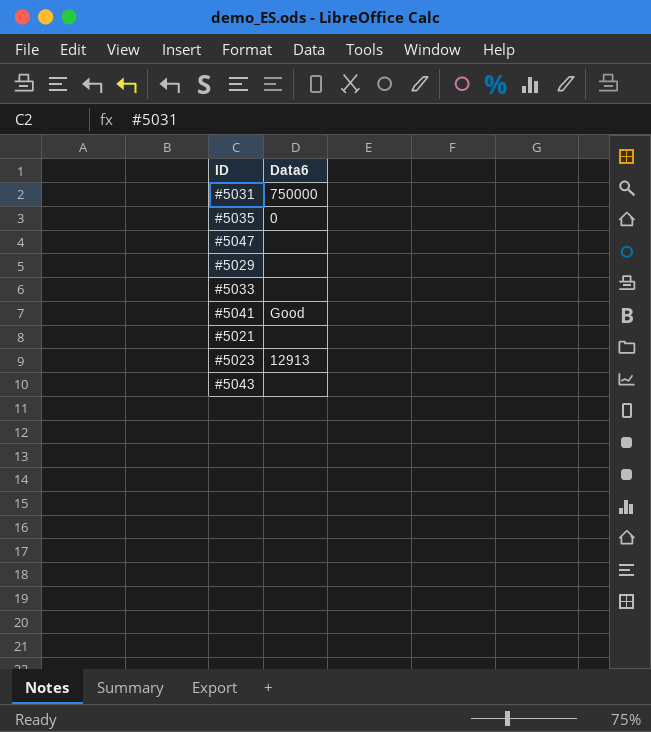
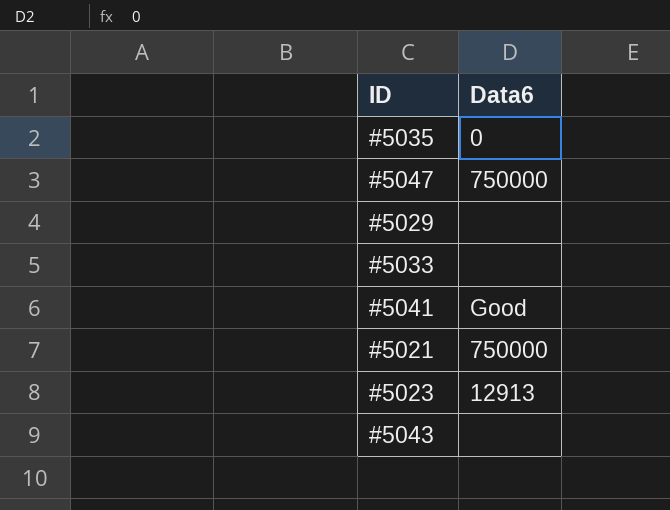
row #5031: 750000 -> none
#5047 | Data6: none -> 750000
#5021 | Data6: none -> 750000

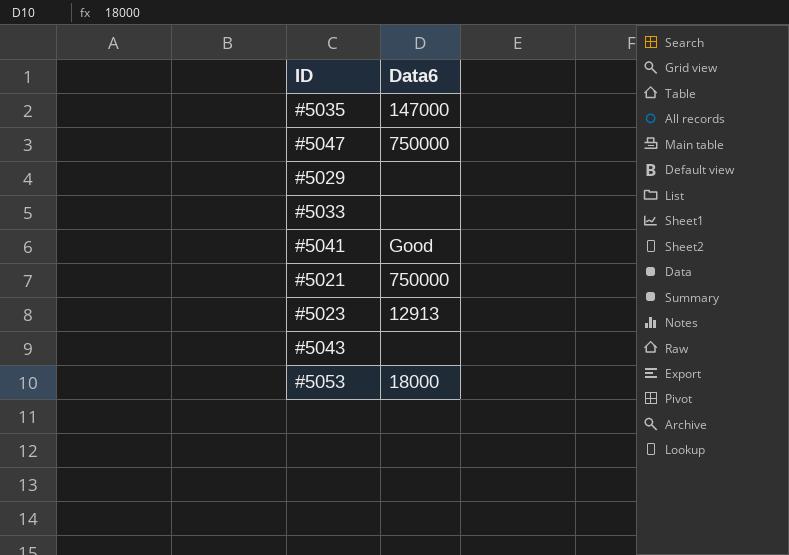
#5035 | Data6: 0 -> 147000
row #5053: none -> 18000

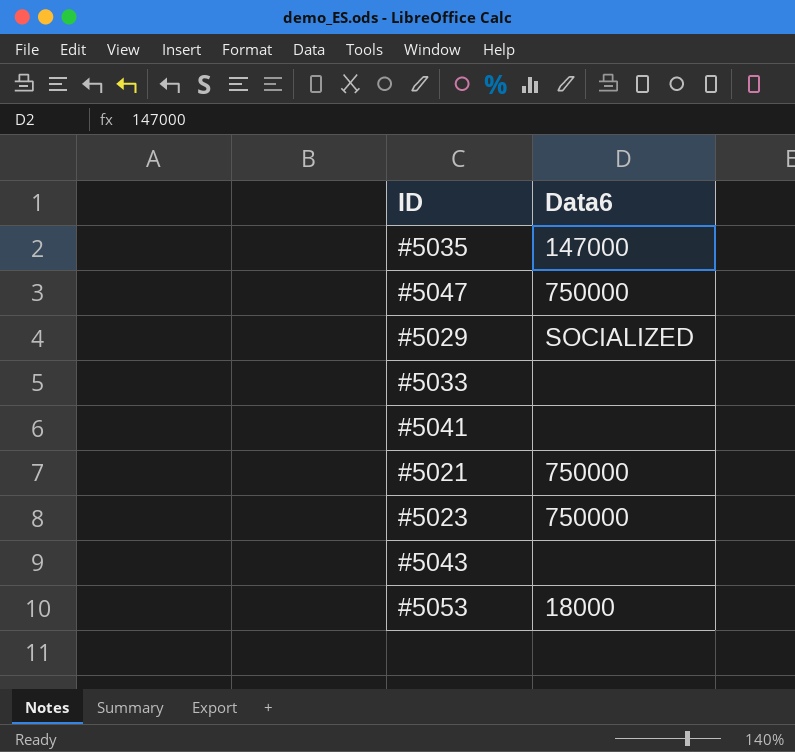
#5029 | Data6: none -> SOCIALIZED
#5041 | Data6: Good -> none
#5023 | Data6: 12913 -> 750000

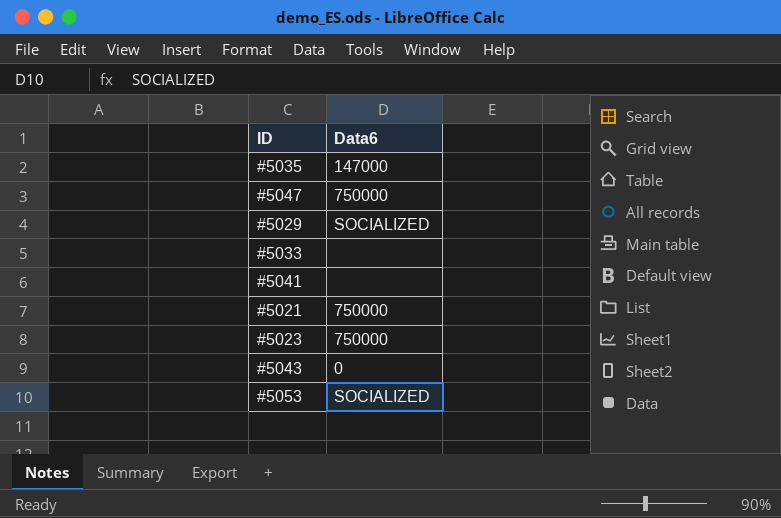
#5043 | Data6: none -> 0
#5053 | Data6: 18000 -> SOCIALIZED

